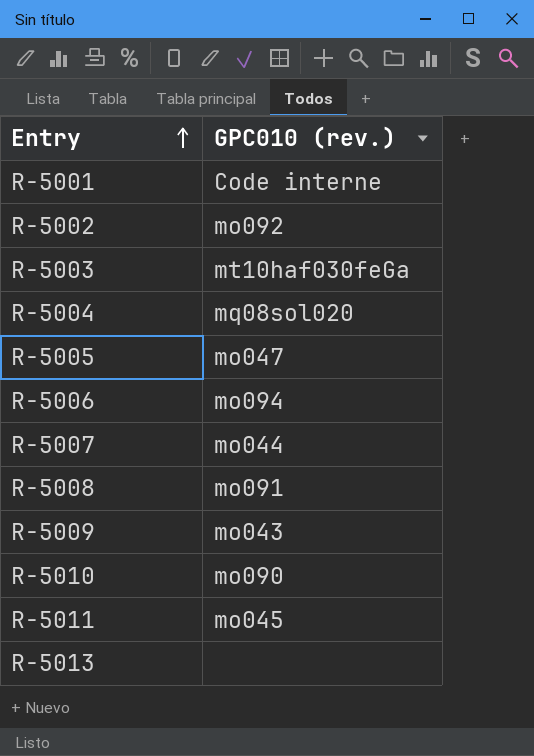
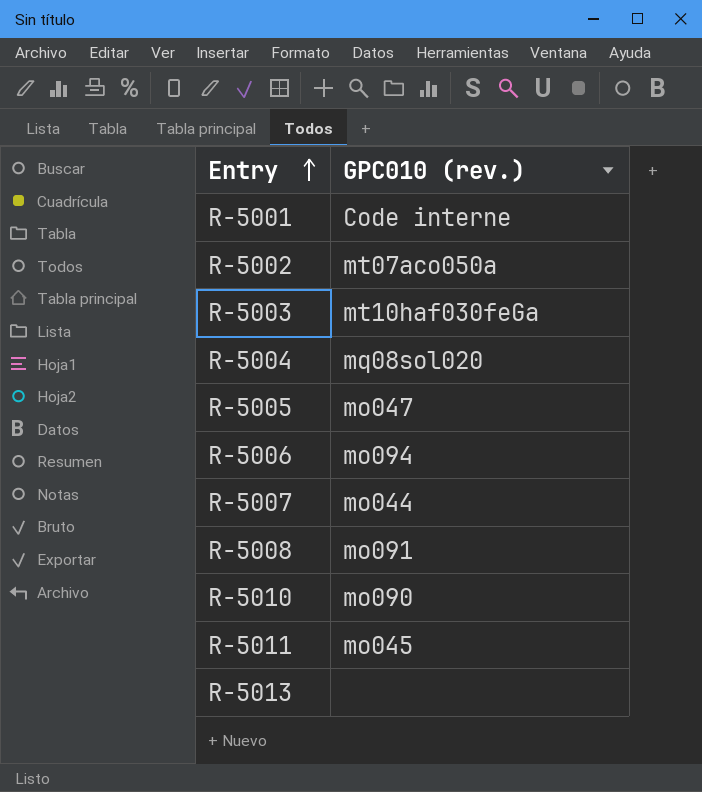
row R-5009: mo043 -> none
R-5002 | GPC010 (rev.): mo092 -> mt07aco050a

